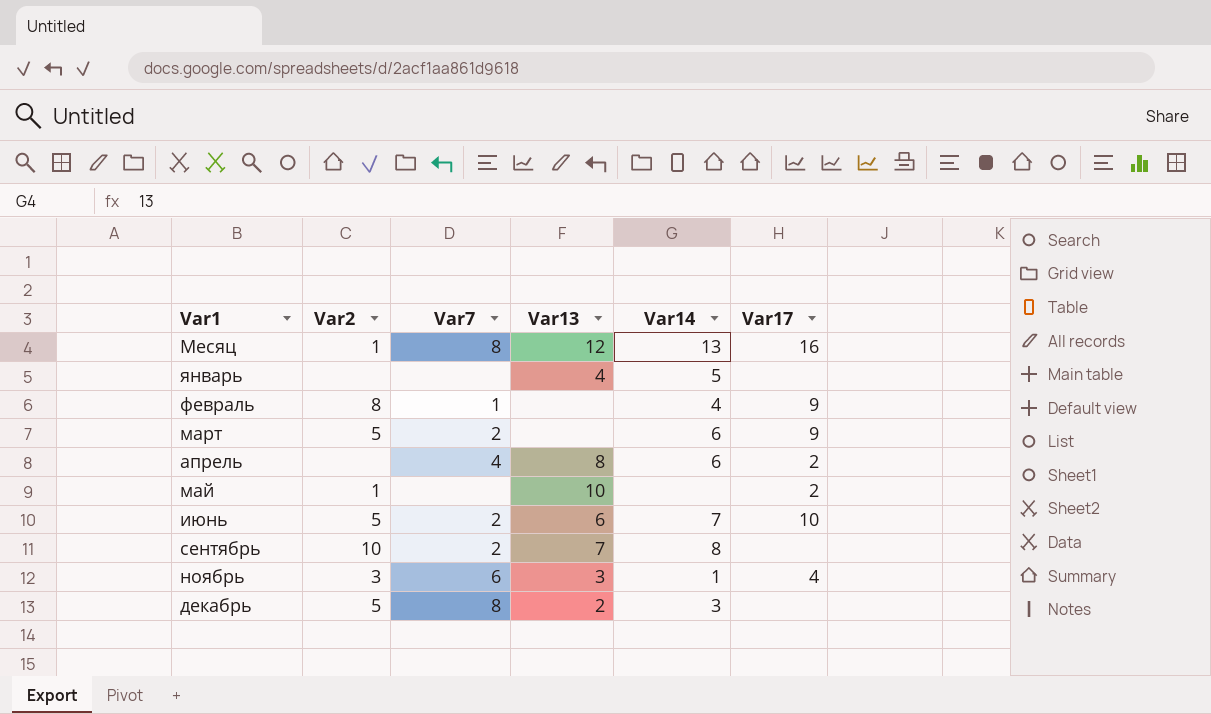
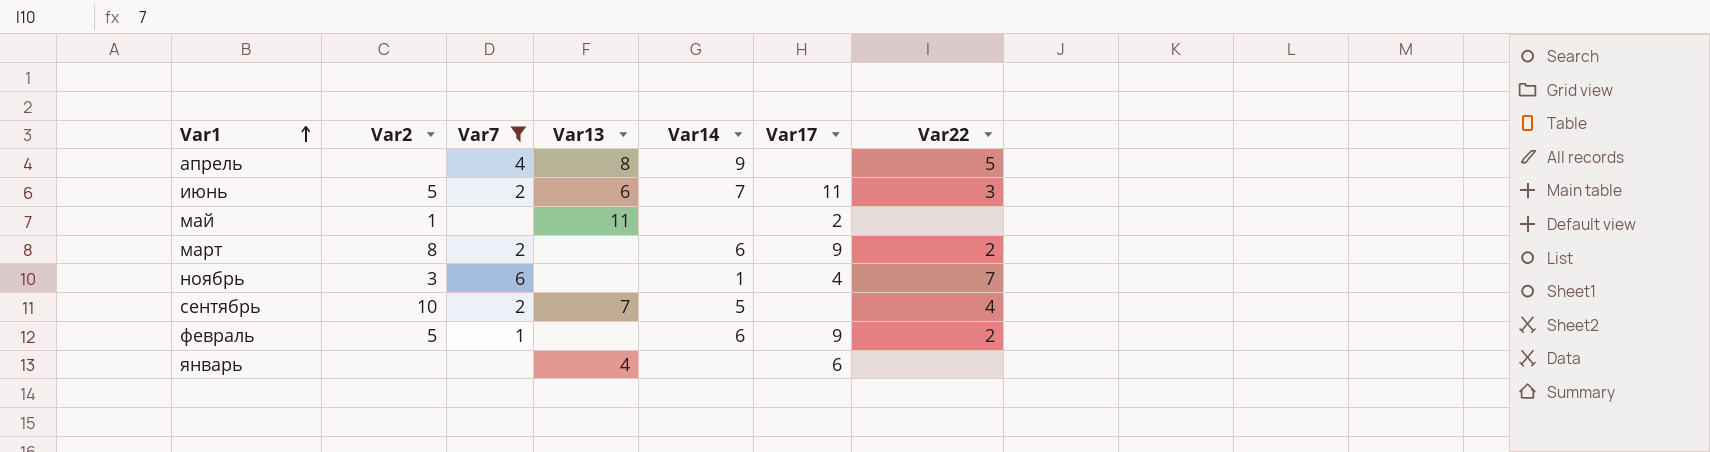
filter: none -> Var7 != 8
row order: none -> Var1 ascending
column Var22 | position: none -> 7
апрель | Var14: 6 -> 9
апрель | Var17: 2 -> none
июнь | Var17: 10 -> 11
май | Var13: 10 -> 11
март | Var2: 5 -> 8
ноябрь | Var13: 3 -> none
сентябрь | Var14: 8 -> 5
февраль | Var2: 8 -> 5
февраль | Var14: 4 -> 6
январь | Var14: 5 -> none
январь | Var17: none -> 6

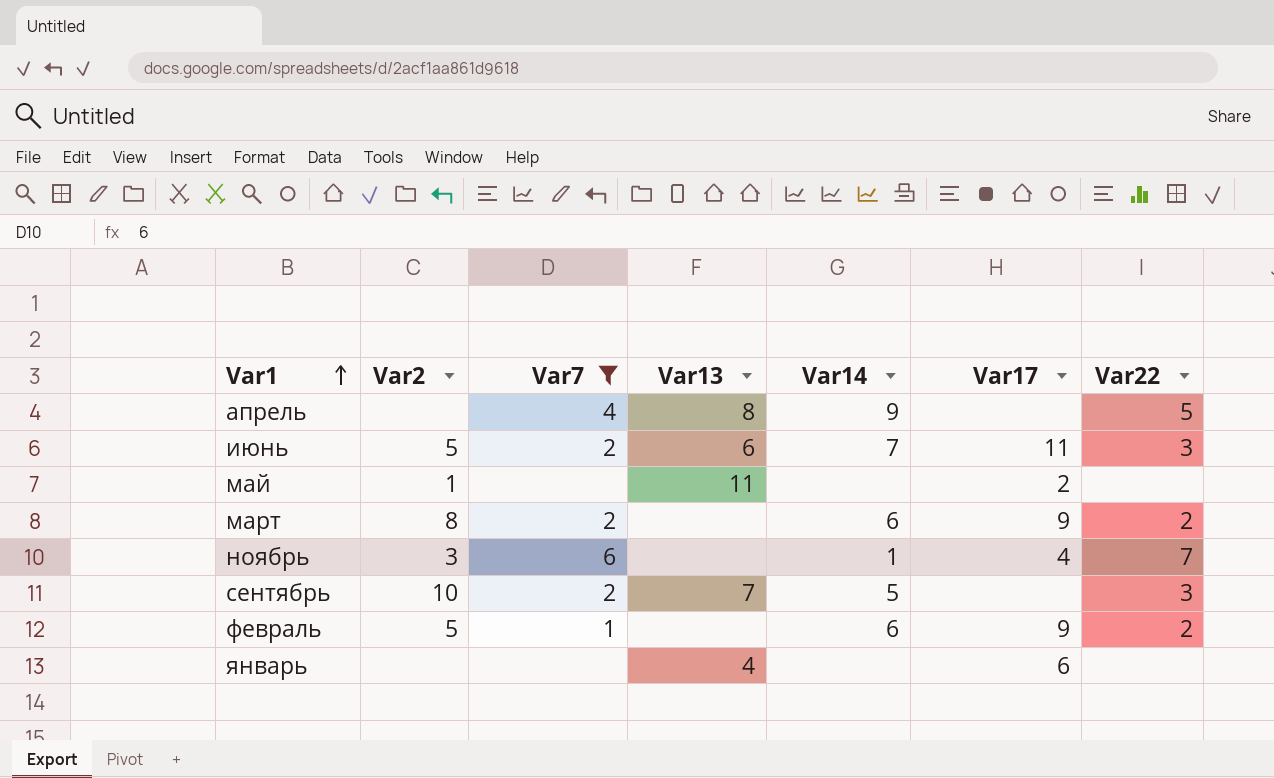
сентябрь | Var22: 4 -> 3

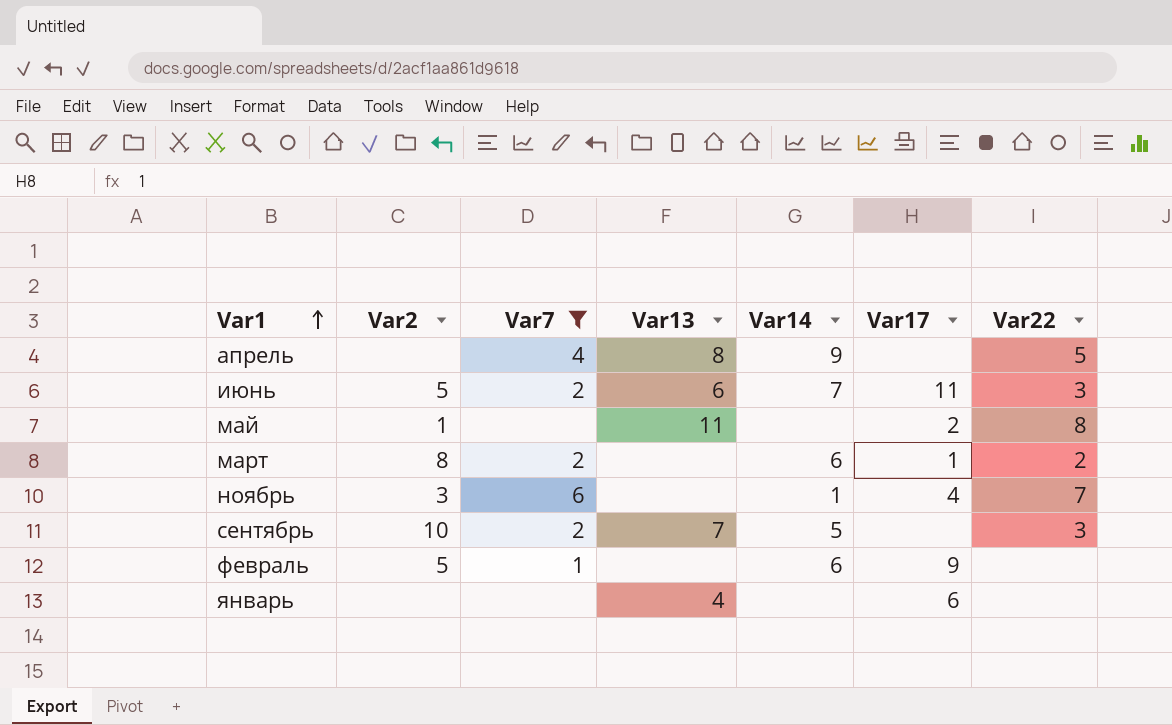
май | Var22: none -> 8
март | Var17: 9 -> 1
февраль | Var22: 2 -> none

